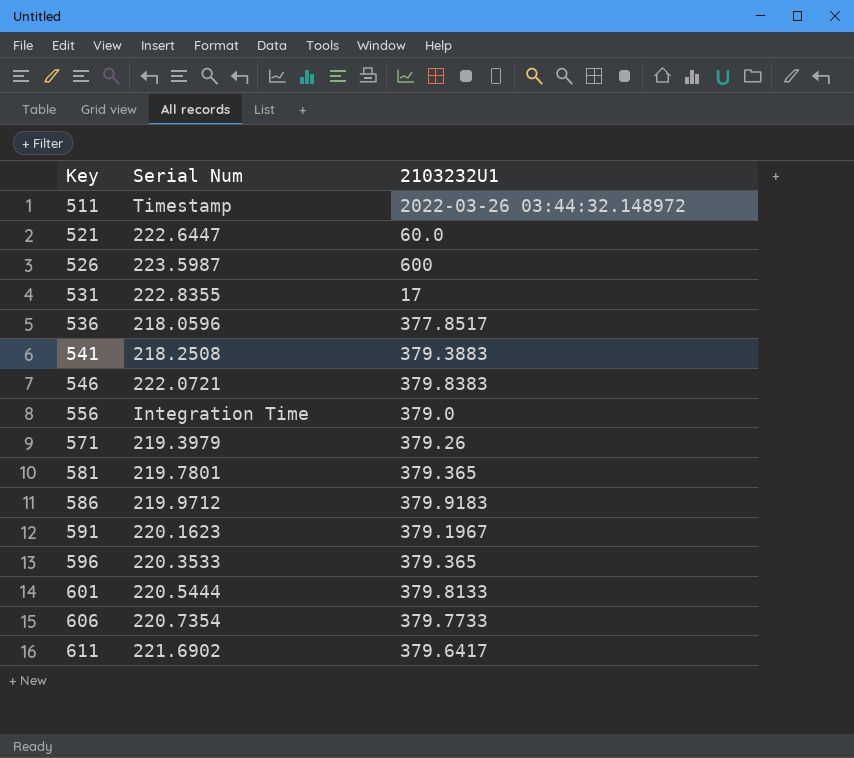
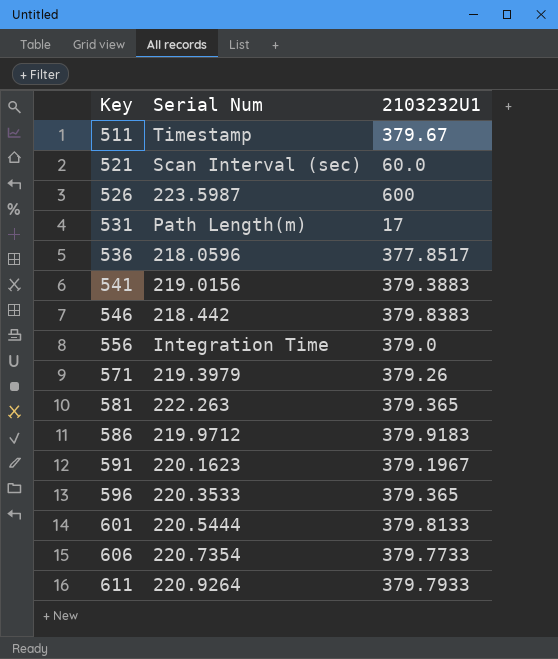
511 | 2103232U1: 2022-03-26 03:44:32.148972 -> 379.67
521 | Serial Num: 222.6447 -> Scan Interval (sec)
531 | Serial Num: 222.8355 -> Path Length(m)
541 | Serial Num: 218.2508 -> 219.0156
546 | Serial Num: 222.0721 -> 218.442
581 | Serial Num: 219.7801 -> 222.263
611 | Serial Num: 221.6902 -> 220.9264
611 | 2103232U1: 379.6417 -> 379.7933

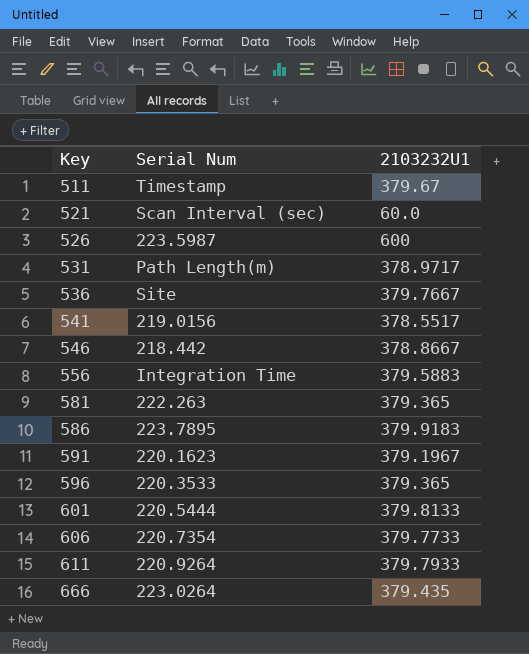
row 571: 219.3979 | 379.26 -> none
531 | 2103232U1: 17 -> 378.9717
536 | Serial Num: 218.0596 -> Site
536 | 2103232U1: 377.8517 -> 379.7667
541 | 2103232U1: 379.3883 -> 378.5517
546 | 2103232U1: 379.8383 -> 378.8667
556 | 2103232U1: 379.0 -> 379.5883
586 | Serial Num: 219.9712 -> 223.7895
row 666: none -> 223.0264 | 379.435

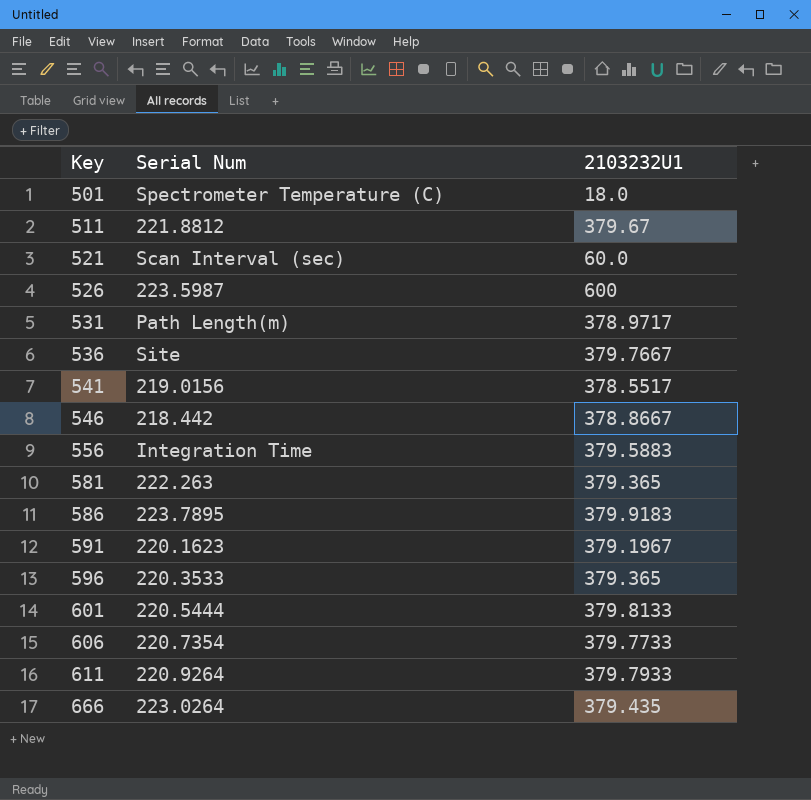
row 501: none -> Spectrometer Temperature (C) | 18.0
511 | Serial Num: Timestamp -> 221.8812

